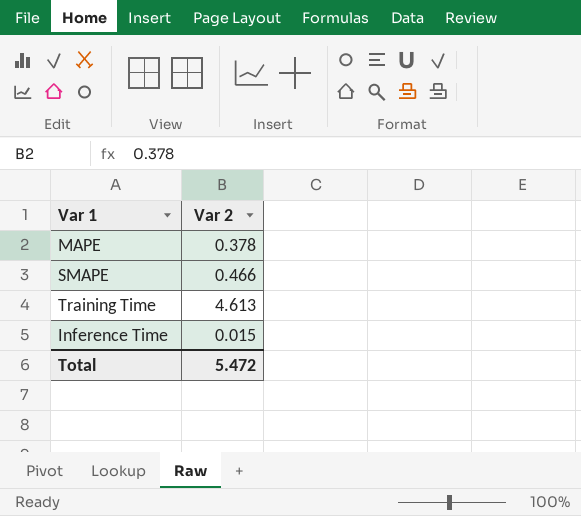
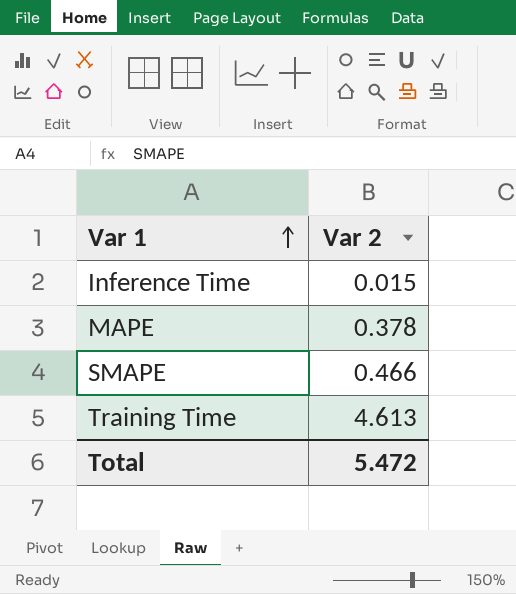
row order: none -> Var 1 ascending

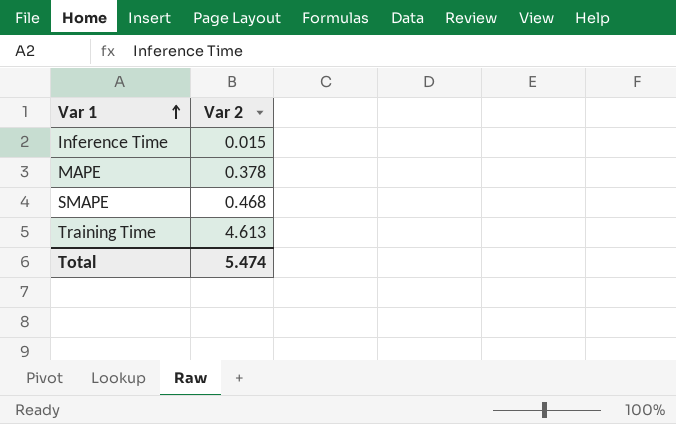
SMAPE | Var 2: 0.466 -> 0.468
Total | Var 2: 5.472 -> 5.474

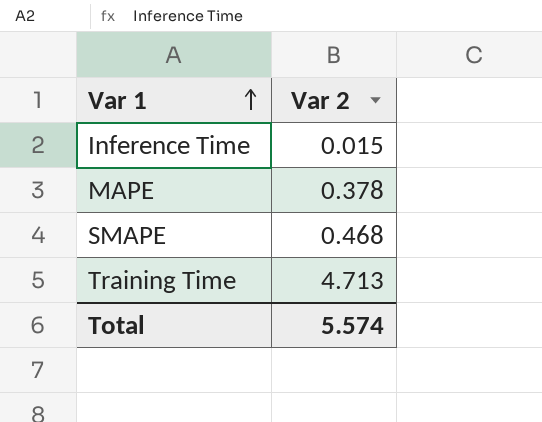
Training Time | Var 2: 4.613 -> 4.713
Total | Var 2: 5.474 -> 5.574

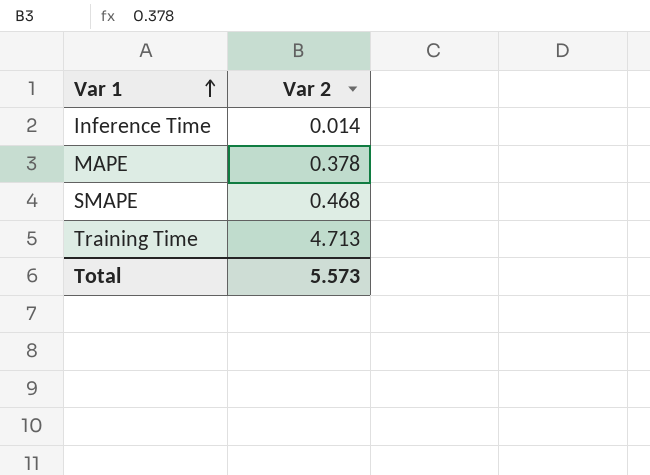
Inference Time | Var 2: 0.015 -> 0.014
Total | Var 2: 5.574 -> 5.573

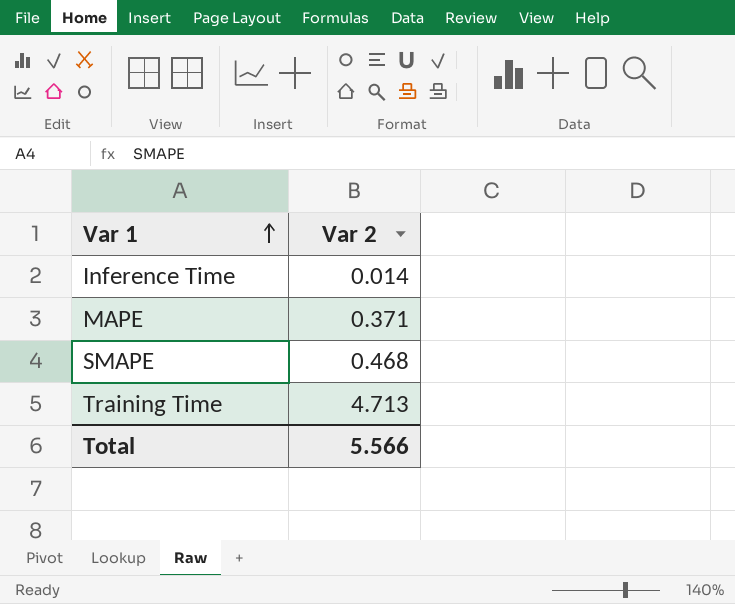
MAPE | Var 2: 0.378 -> 0.371
Total | Var 2: 5.573 -> 5.566

